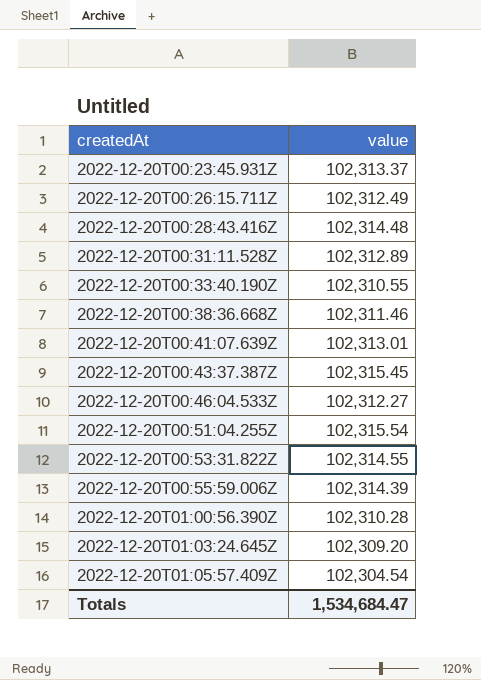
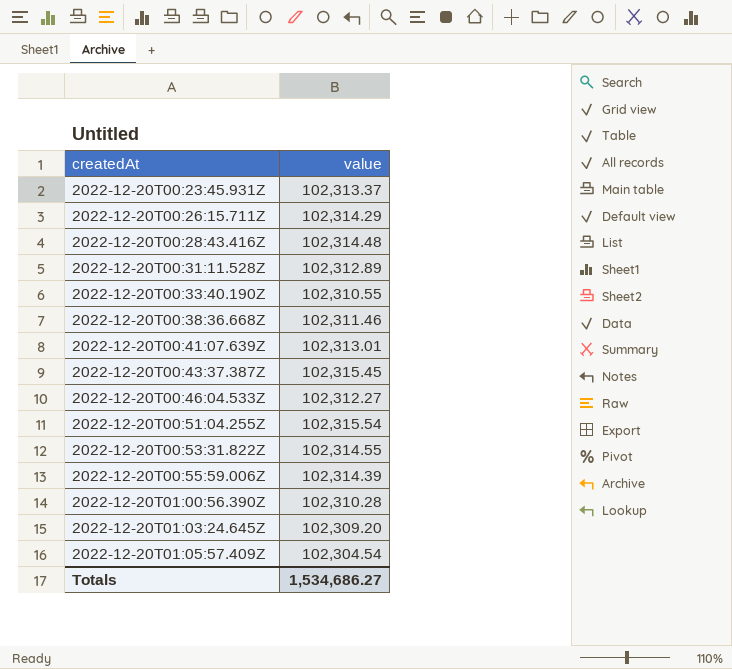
2022-12-20T00:26:15.711Z | value: 102,312.49 -> 102,314.29
Totals | value: 1,534,684.47 -> 1,534,686.27

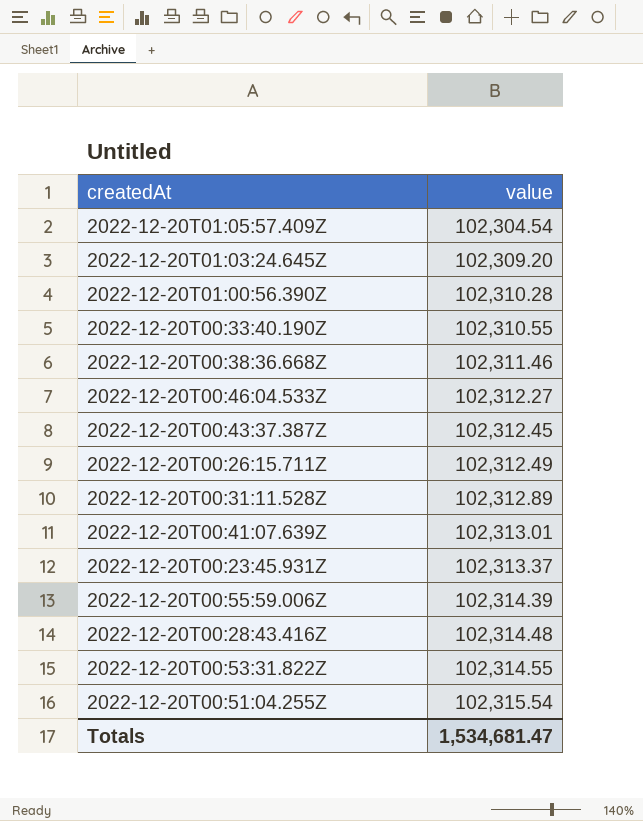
row order: createdAt ascending -> value ascending
2022-12-20T00:43:37.387Z | value: 102,315.45 -> 102,312.45
2022-12-20T00:26:15.711Z | value: 102,314.29 -> 102,312.49
Totals | value: 1,534,686.27 -> 1,534,681.47

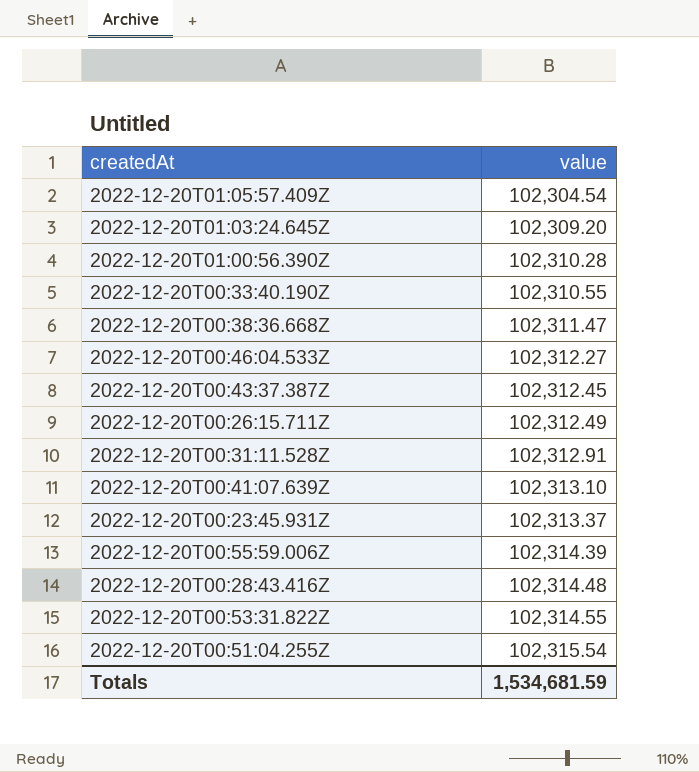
2022-12-20T00:38:36.668Z | value: 102,311.46 -> 102,311.47
2022-12-20T00:31:11.528Z | value: 102,312.89 -> 102,312.91
2022-12-20T00:41:07.639Z | value: 102,313.01 -> 102,313.10
Totals | value: 1,534,681.47 -> 1,534,681.59

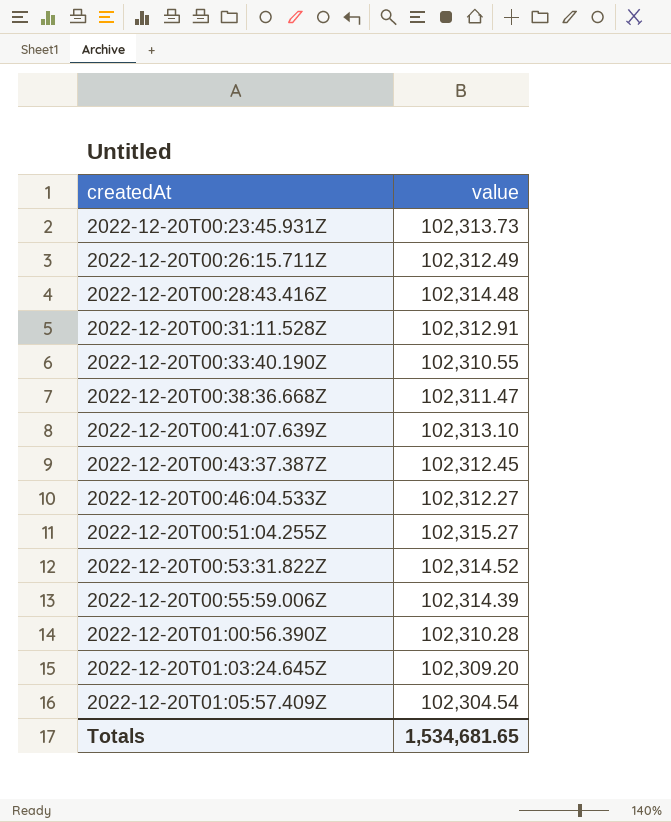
row order: value ascending -> createdAt ascending
2022-12-20T00:23:45.931Z | value: 102,313.37 -> 102,313.73
2022-12-20T00:51:04.255Z | value: 102,315.54 -> 102,315.27
2022-12-20T00:53:31.822Z | value: 102,314.55 -> 102,314.52
Totals | value: 1,534,681.59 -> 1,534,681.65

